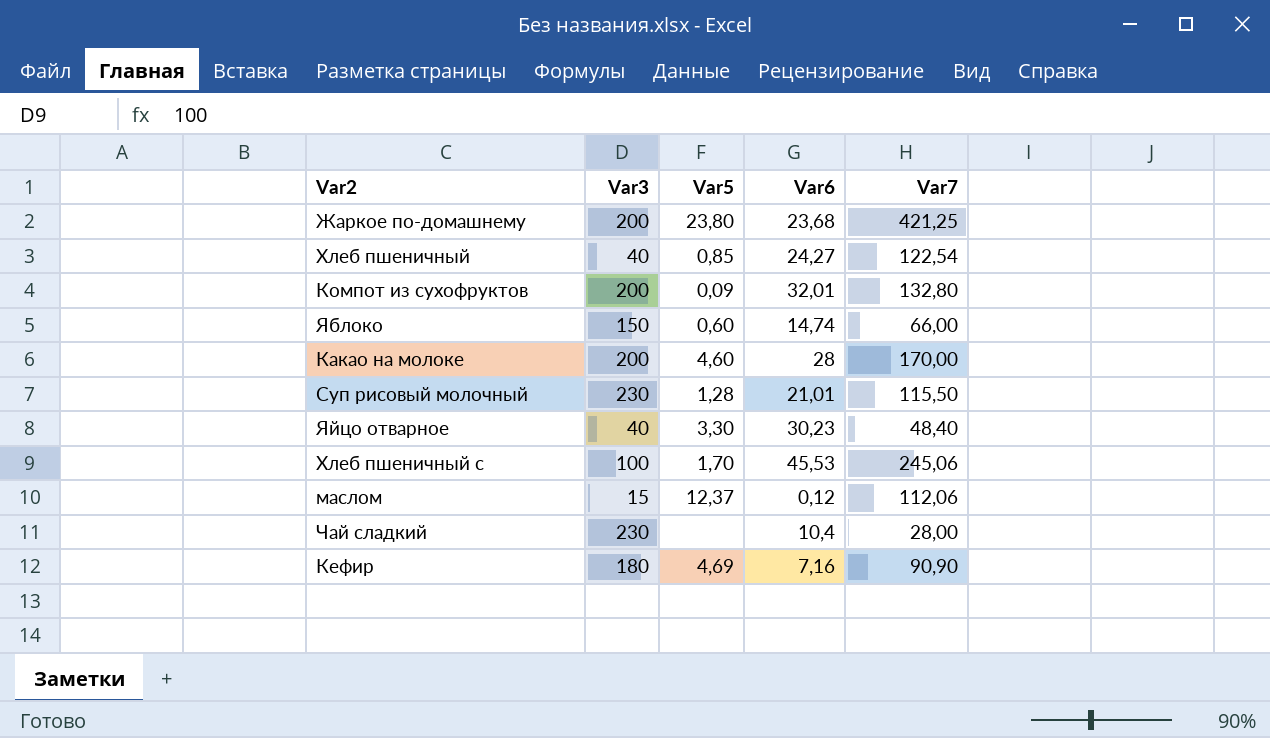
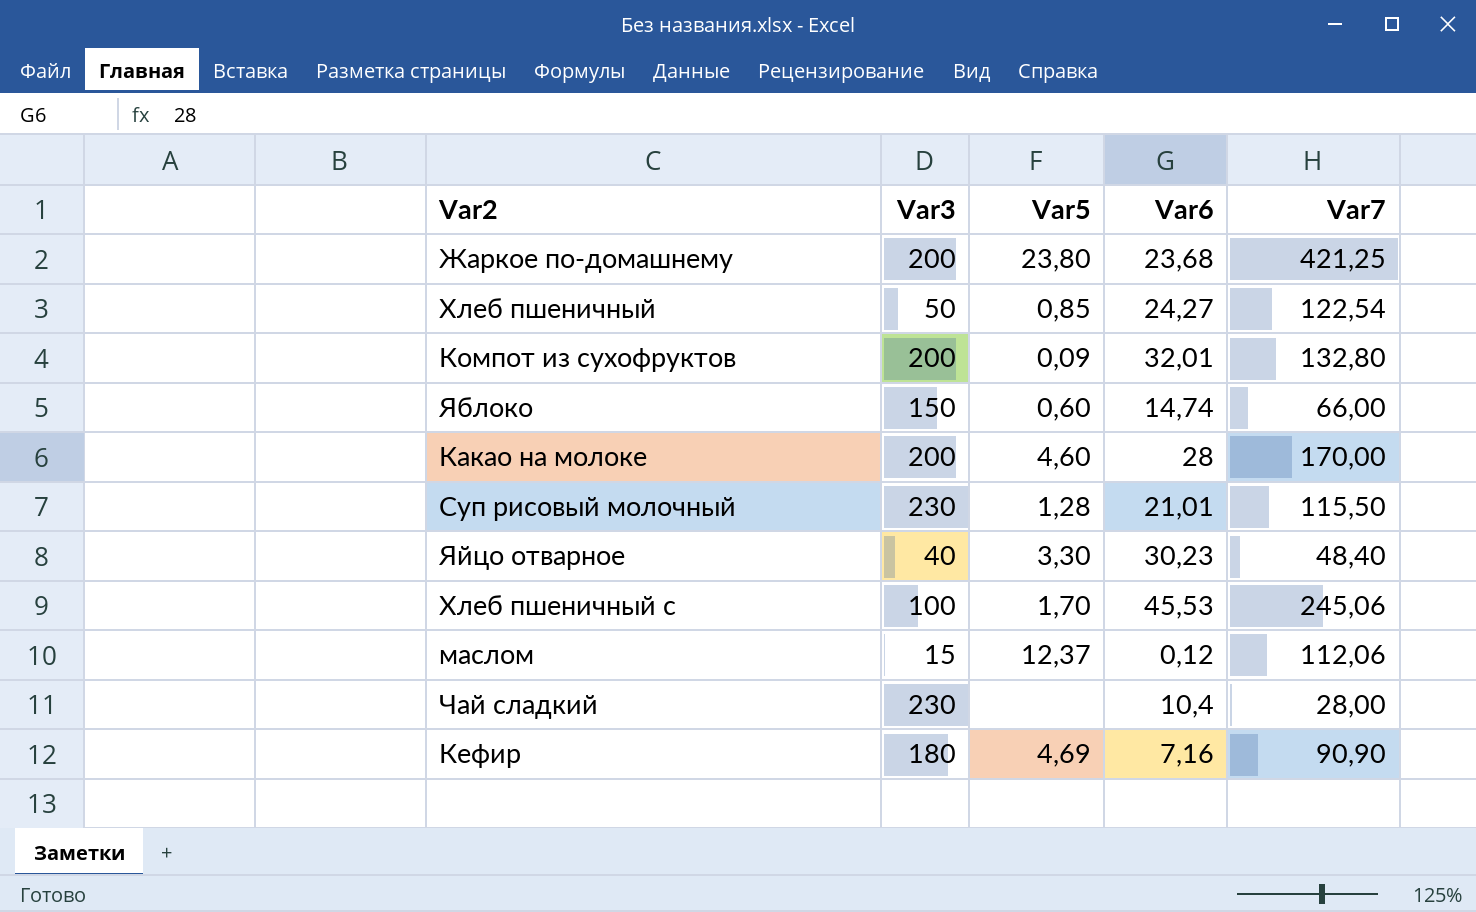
Хлеб пшеничный | Var3: 40 -> 50

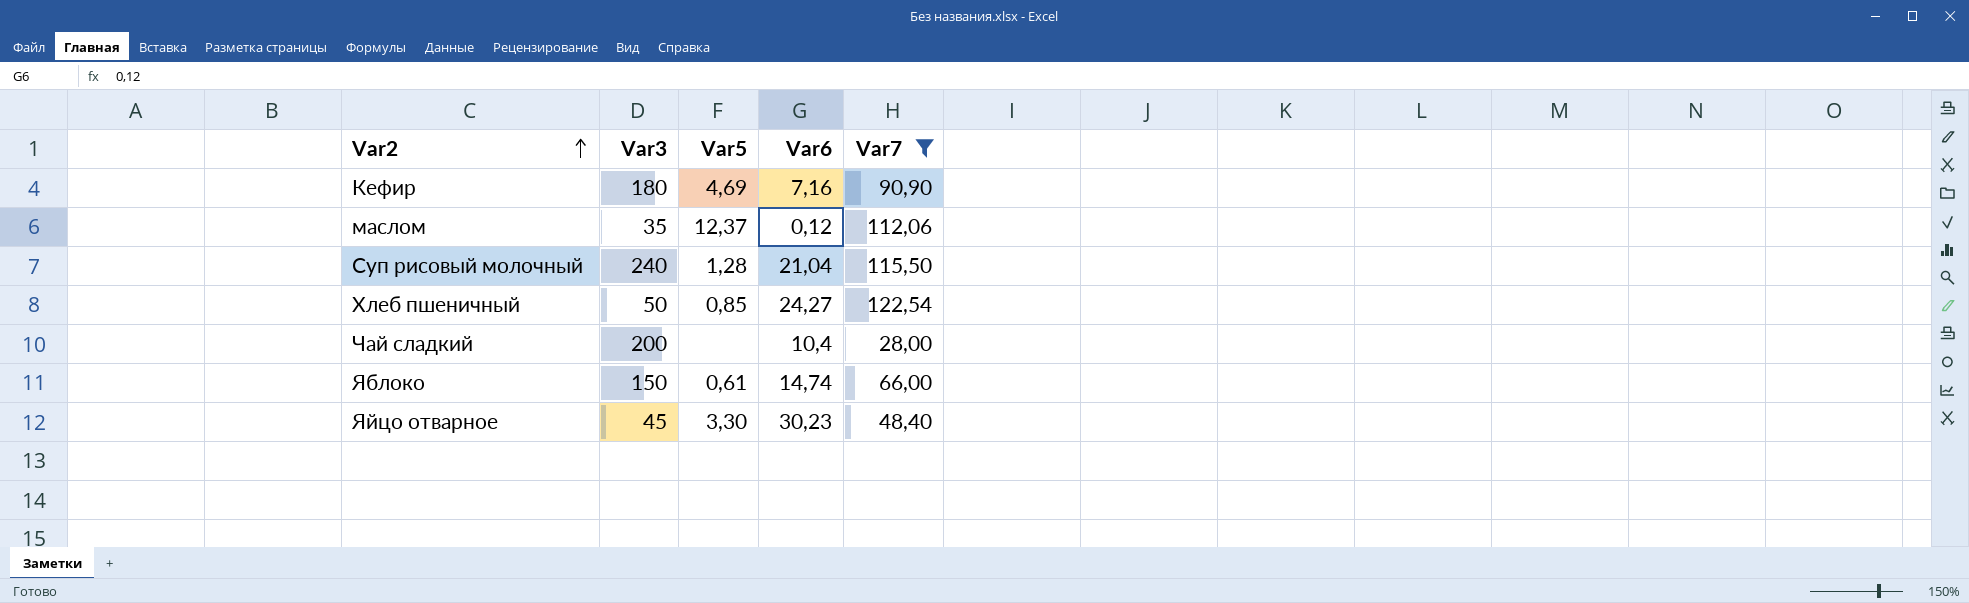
filter: none -> Var7 <= 122,54
row order: none -> Var2 ascending
маслом | Var3: 15 -> 35
Суп рисовый молочный | Var3: 230 -> 240
Суп рисовый молочный | Var6: 21,01 -> 21,04
Чай сладкий | Var3: 230 -> 200
Яблоко | Var5: 0,60 -> 0,61
Яйцо отварное | Var3: 40 -> 45

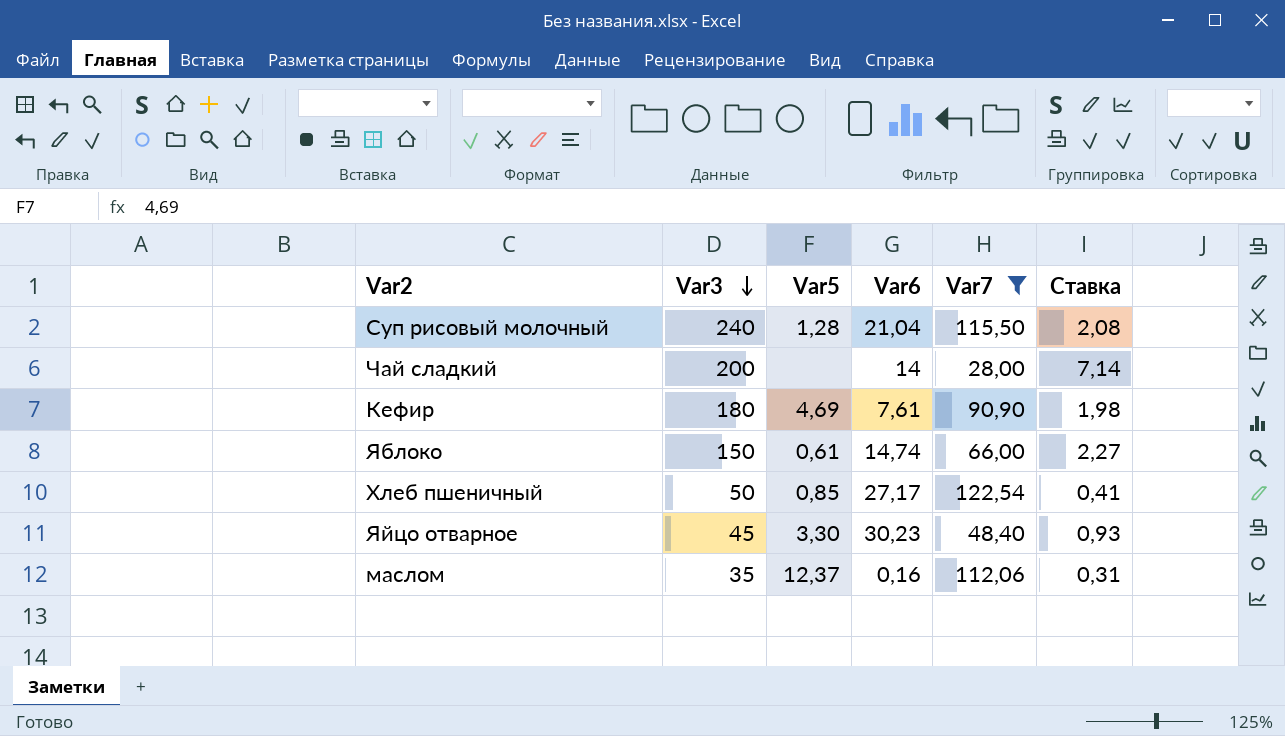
row order: Var2 ascending -> Var3 descending
column Ставка | formula: none -> [Var3] / [Var7]
Чай сладкий | Var6: 10,4 -> 14
Кефир | Var6: 7,16 -> 7,61
Хлеб пшеничный | Var6: 24,27 -> 27,17
маслом | Var6: 0,12 -> 0,16

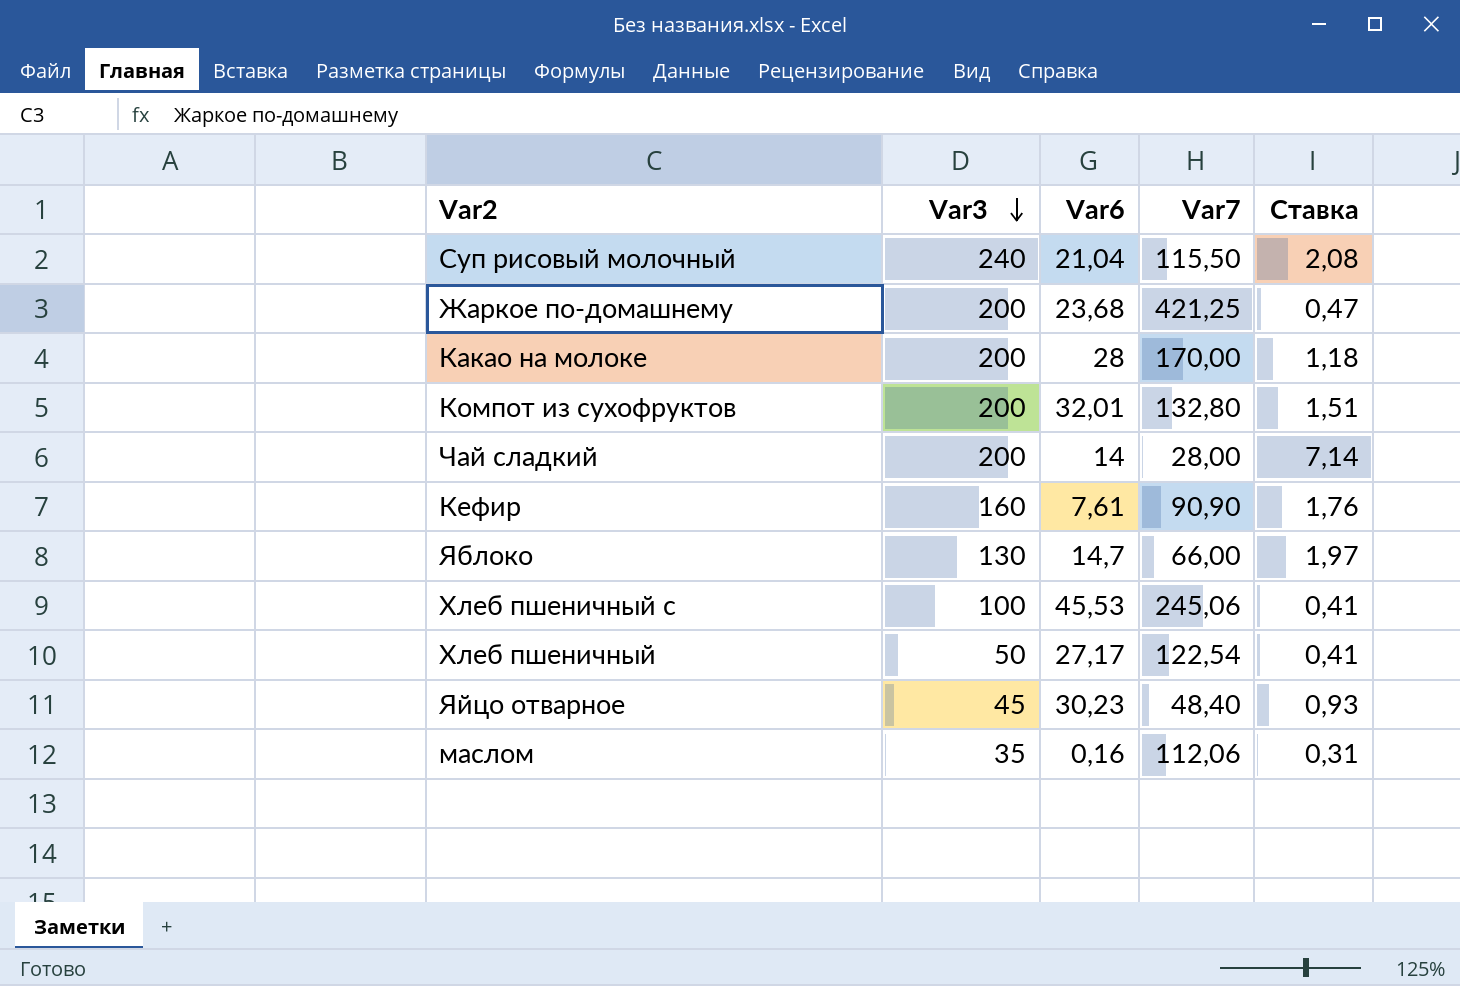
filter: Var7 <= 122,54 -> none
column Var5 | position: 3 -> none
Кефир | Var3: 180 -> 160
Кефир | Ставка: 1,98 -> 1,76
Яблоко | Var3: 150 -> 130
Яблоко | Var6: 14,74 -> 14,7
Яблоко | Ставка: 2,27 -> 1,97

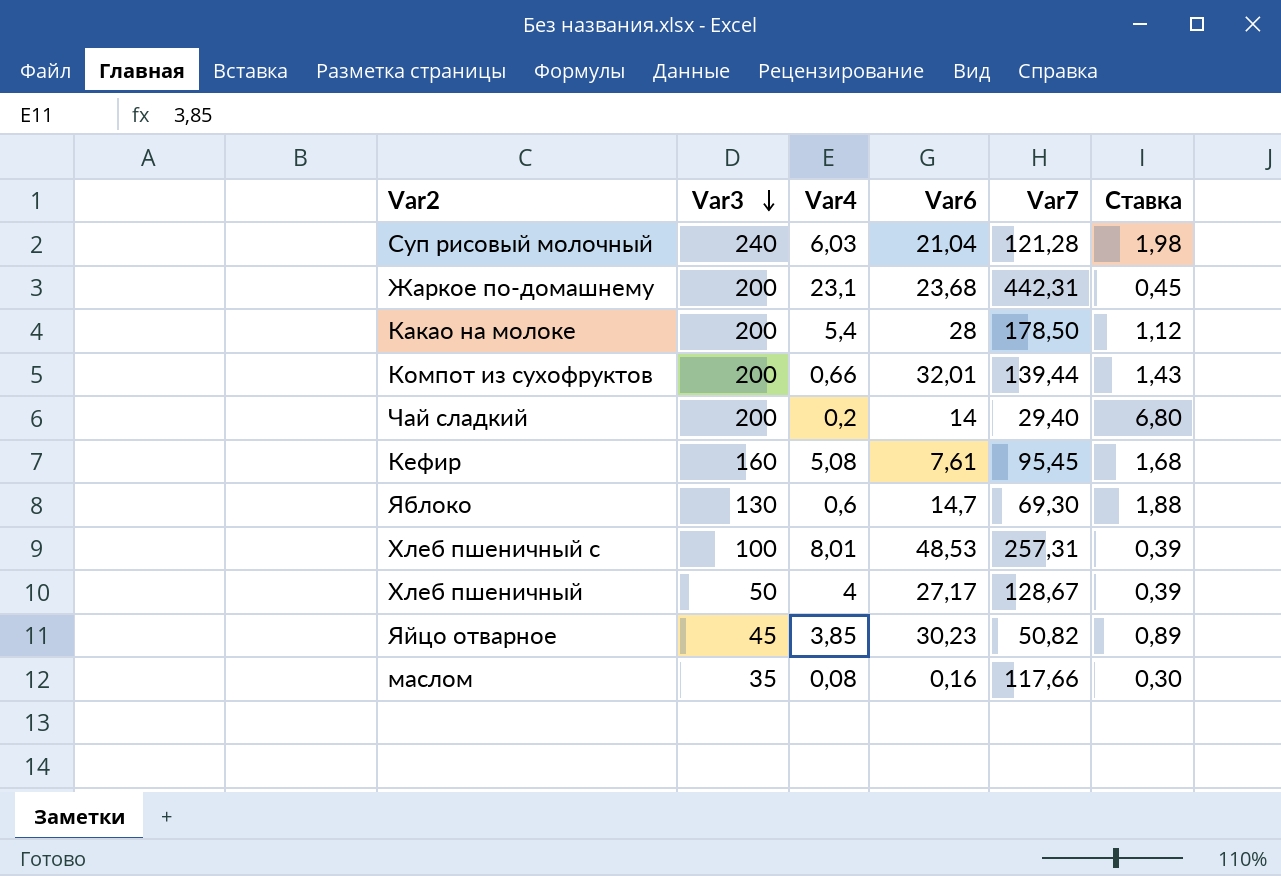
column Var4 | position: none -> 3
Суп рисовый молочный | Var7: 115,50 -> 121,28
Суп рисовый молочный | Ставка: 2,08 -> 1,98
Жаркое по-домашнему | Var7: 421,25 -> 442,31
Жаркое по-домашнему | Ставка: 0,47 -> 0,45
Какао на молоке | Var7: 170,00 -> 178,50
Какао на молоке | Ставка: 1,18 -> 1,12
Компот из сухофруктов | Var7: 132,80 -> 139,44
Компот из сухофруктов | Ставка: 1,51 -> 1,43
Чай сладкий | Var7: 28,00 -> 29,40
Чай сладкий | Ставка: 7,14 -> 6,80
Кефир | Var7: 90,90 -> 95,45
Кефир | Ставка: 1,76 -> 1,68
Яблоко | Var7: 66,00 -> 69,30
Яблоко | Ставка: 1,97 -> 1,88
Хлеб пшеничный с | Var6: 45,53 -> 48,53
Хлеб пшеничный с | Var7: 245,06 -> 257,31
Хлеб пшеничный с | Ставка: 0,41 -> 0,39
Хлеб пшеничный | Var7: 122,54 -> 128,67
Хлеб пшеничный | Ставка: 0,41 -> 0,39
Яйцо отварное | Var7: 48,40 -> 50,82
Яйцо отварное | Ставка: 0,93 -> 0,89
маслом | Var7: 112,06 -> 117,66
маслом | Ставка: 0,31 -> 0,30

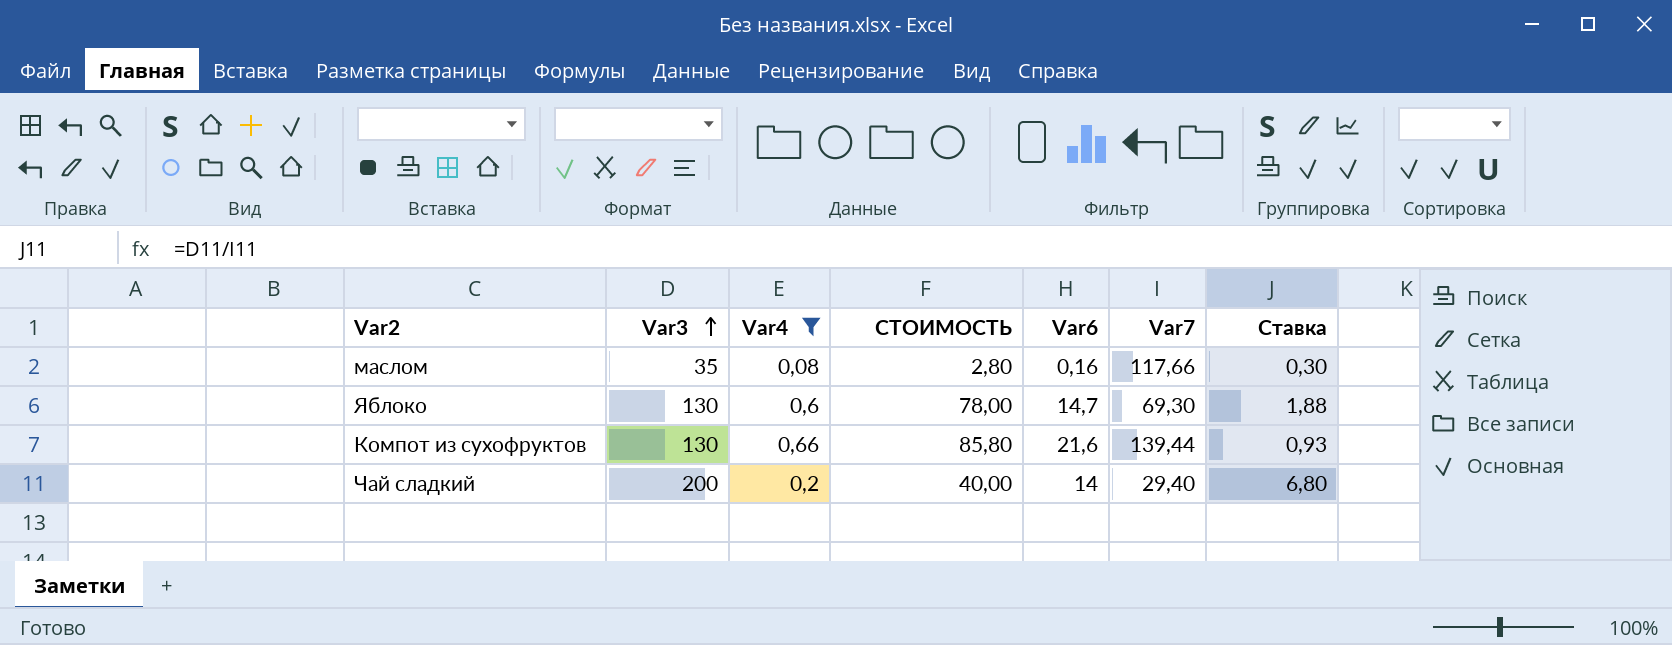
filter: none -> Var4 <= 0,66
row order: Var3 descending -> Var3 ascending
column СТОИМОСТЬ | formula: none -> [Var3] * [Var4]
Компот из сухофруктов | Var3: 200 -> 130
Компот из сухофруктов | Var6: 32,01 -> 21,6
Компот из сухофруктов | Ставка: 1,43 -> 0,93

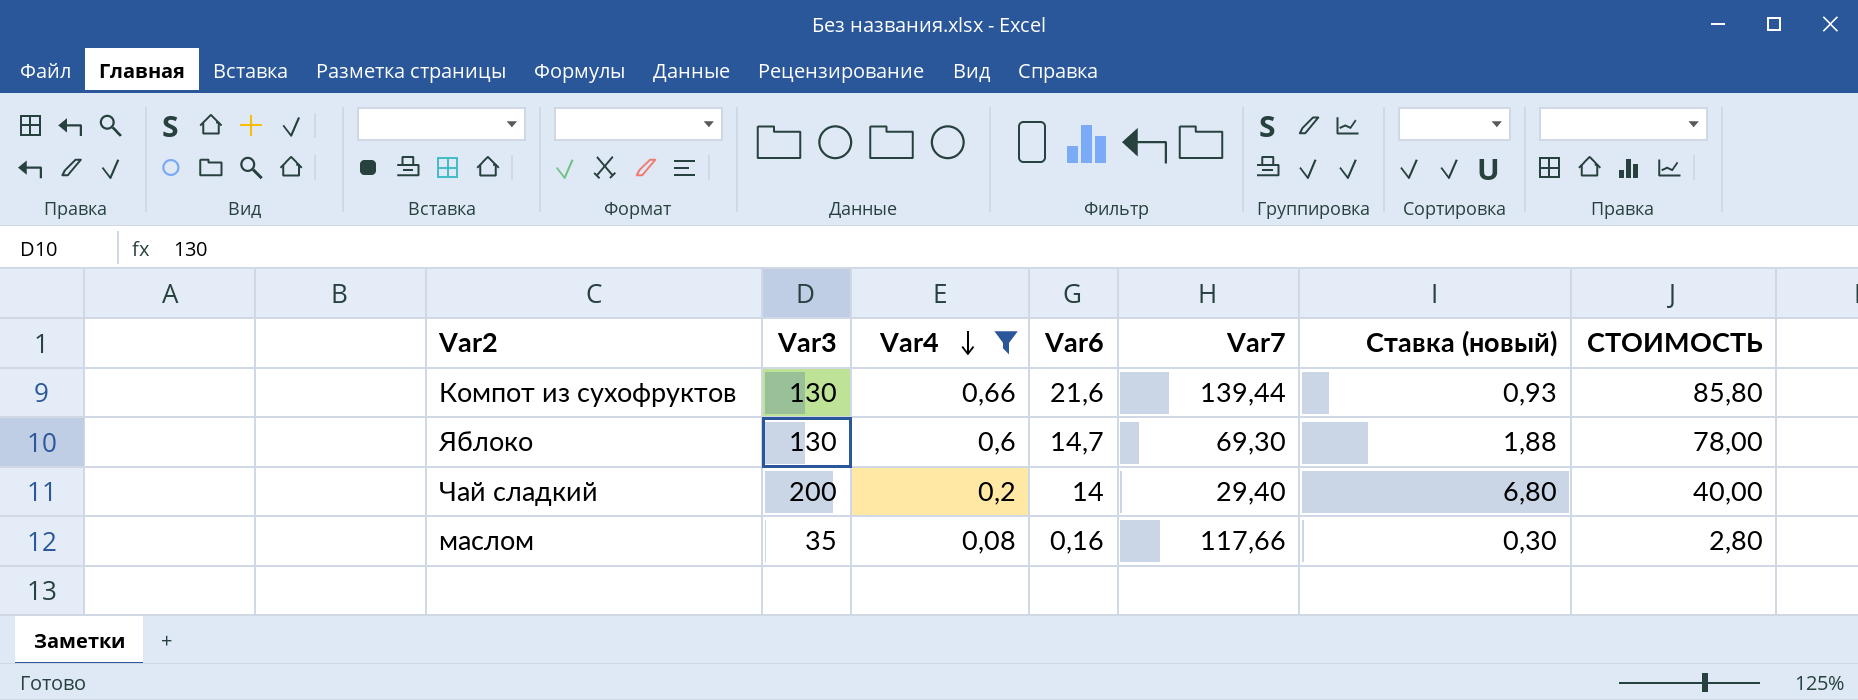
row order: Var3 ascending -> Var4 descending
column name: Ставка -> Ставка (новый)
column СТОИМОСТЬ | position: 4 -> 7

